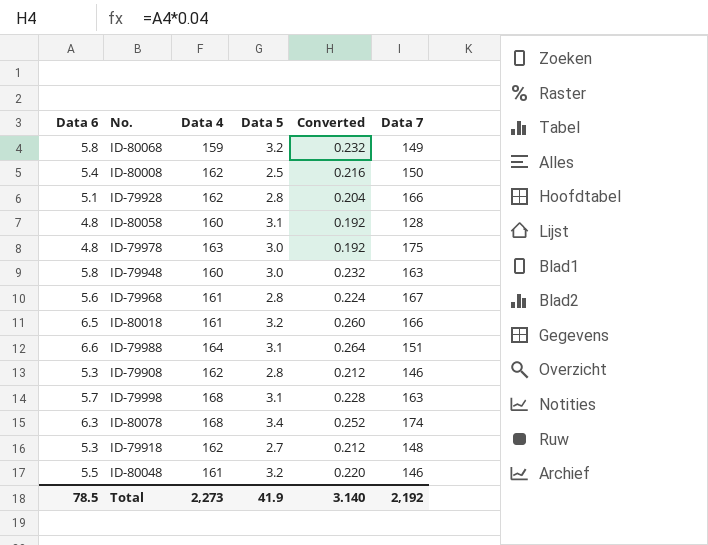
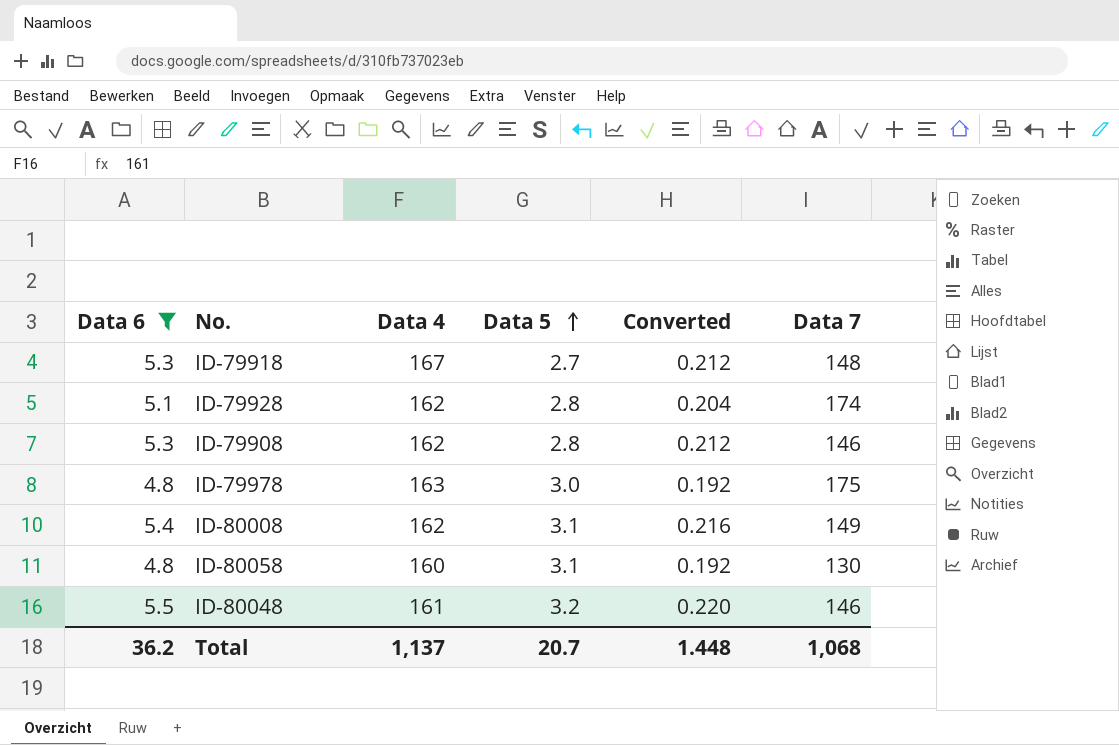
filter: none -> Data 6 <= 5.5
row order: none -> Data 5 ascending
ID-79918 | Data 4: 162 -> 167
ID-79928 | Data 7: 166 -> 174
ID-80008 | Data 5: 2.5 -> 3.1
ID-80008 | Data 7: 150 -> 149
ID-80058 | Data 7: 128 -> 130
Total | Data 6: 78.5 -> 36.2
Total | Data 4: 2,273 -> 1,137
Total | Data 5: 41.9 -> 20.7
Total | Converted: 3.140 -> 1.448
Total | Data 7: 2,192 -> 1,068

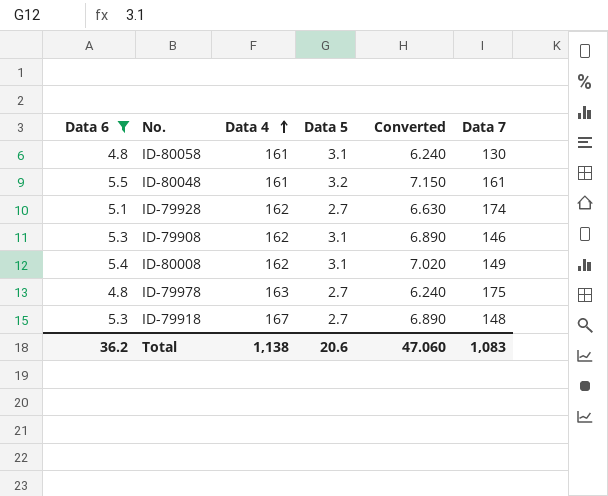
row order: Data 5 ascending -> Data 4 ascending
column Converted | formula: [Data 6] * 0.04 -> [Data 6] * 1.3
ID-80058 | Data 4: 160 -> 161
ID-80048 | Data 7: 146 -> 161
ID-79928 | Data 5: 2.8 -> 2.7
ID-79908 | Data 5: 2.8 -> 3.1
ID-79978 | Data 5: 3.0 -> 2.7
Total | Data 4: 1,137 -> 1,138
Total | Data 5: 20.7 -> 20.6
Total | Converted: 1.448 -> 47.060
Total | Data 7: 1,068 -> 1,083

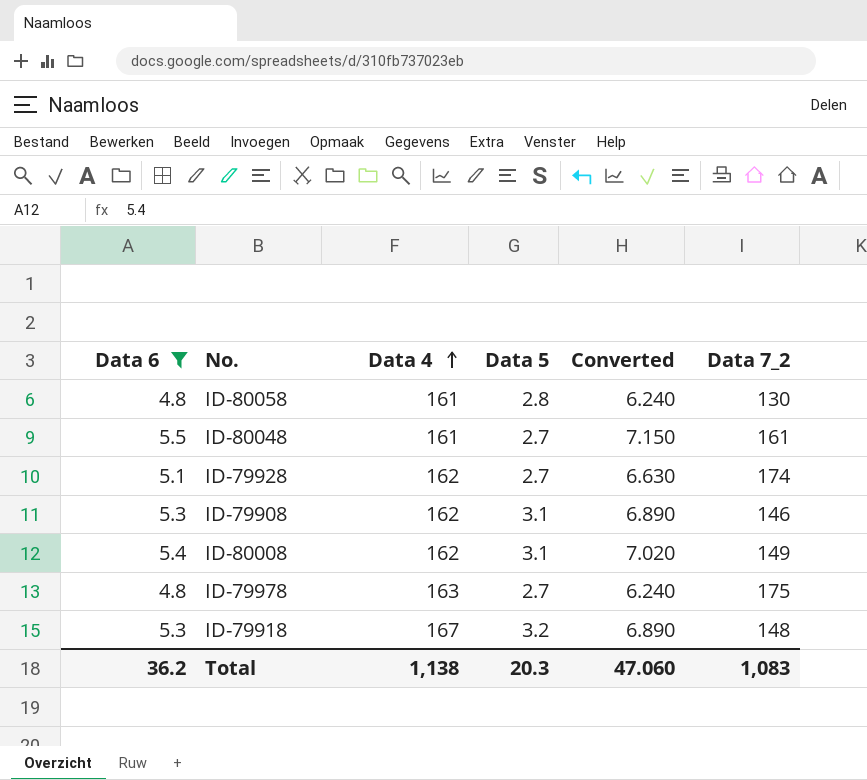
column name: Data 7 -> Data 7_2
ID-80058 | Data 5: 3.1 -> 2.8
ID-80048 | Data 5: 3.2 -> 2.7
ID-79918 | Data 5: 2.7 -> 3.2
Total | Data 5: 20.6 -> 20.3

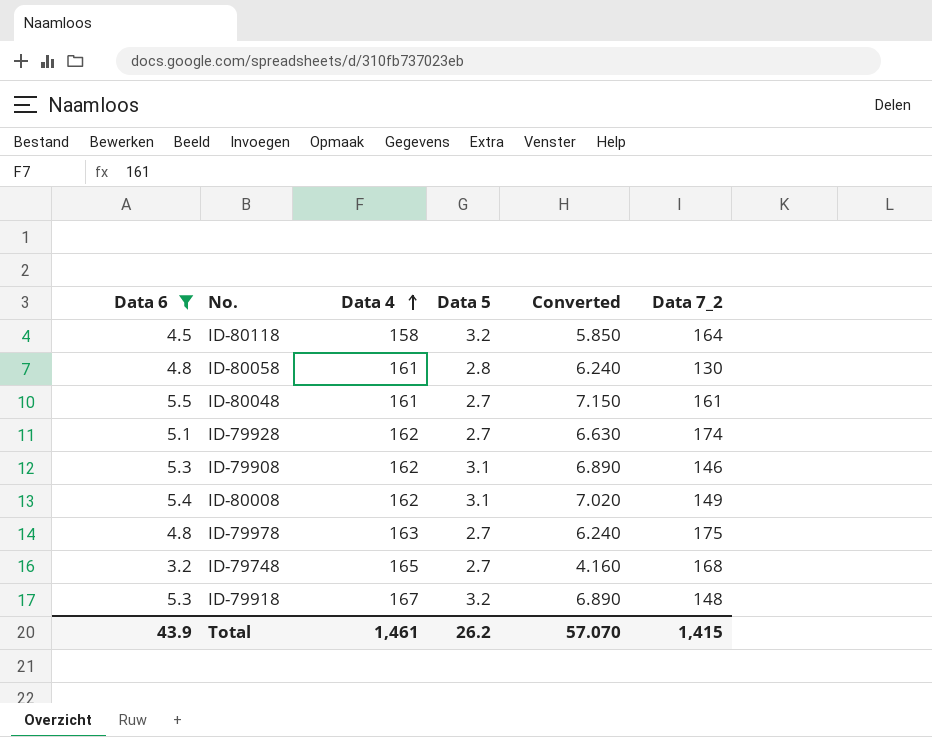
row ID-80118: none -> 4.5 | 158 | 3.2 | 5.850 | 164
row ID-79748: none -> 3.2 | 165 | 2.7 | 4.160 | 168
Total | Data 6: 36.2 -> 43.9
Total | Data 4: 1,138 -> 1,461
Total | Data 5: 20.3 -> 26.2
Total | Converted: 47.060 -> 57.070
Total | Data 7_2: 1,083 -> 1,415

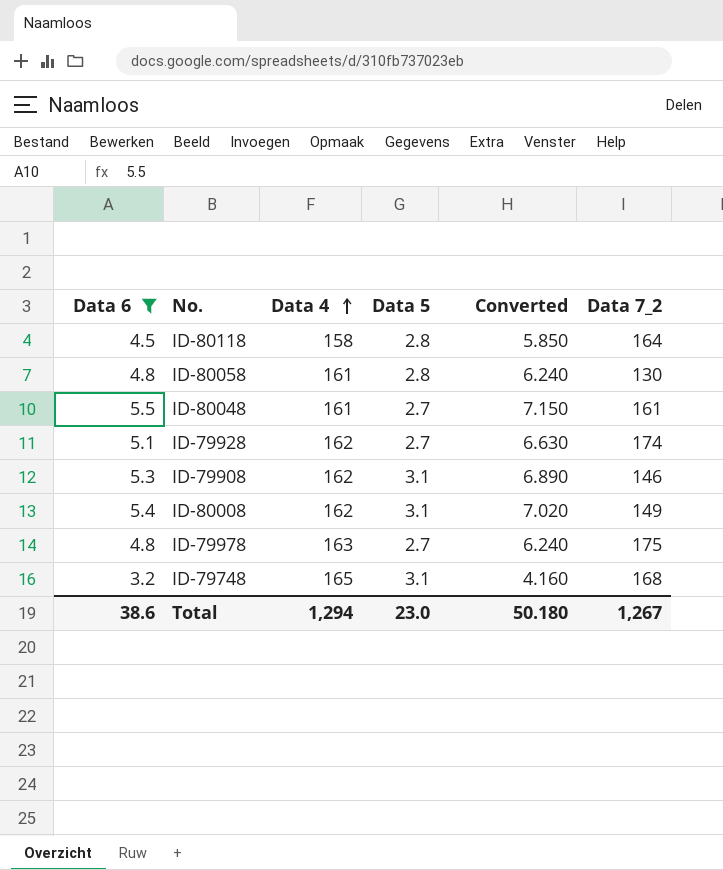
row ID-79918: 5.3 | 167 | 3.2 | 6.890 | 148 -> none
ID-80118 | Data 5: 3.2 -> 2.8
ID-79748 | Data 5: 2.7 -> 3.1
Total | Data 6: 43.9 -> 38.6
Total | Data 4: 1,461 -> 1,294
Total | Data 5: 26.2 -> 23.0
Total | Converted: 57.070 -> 50.180
Total | Data 7_2: 1,415 -> 1,267

